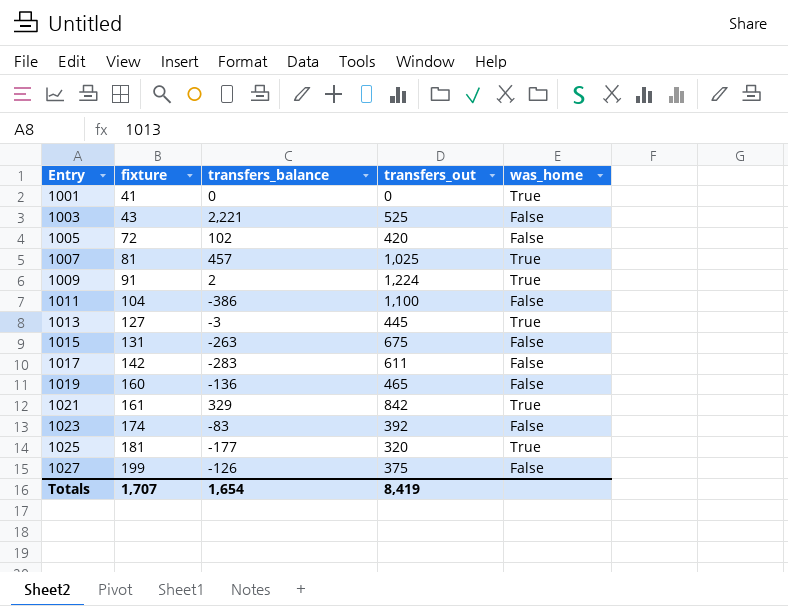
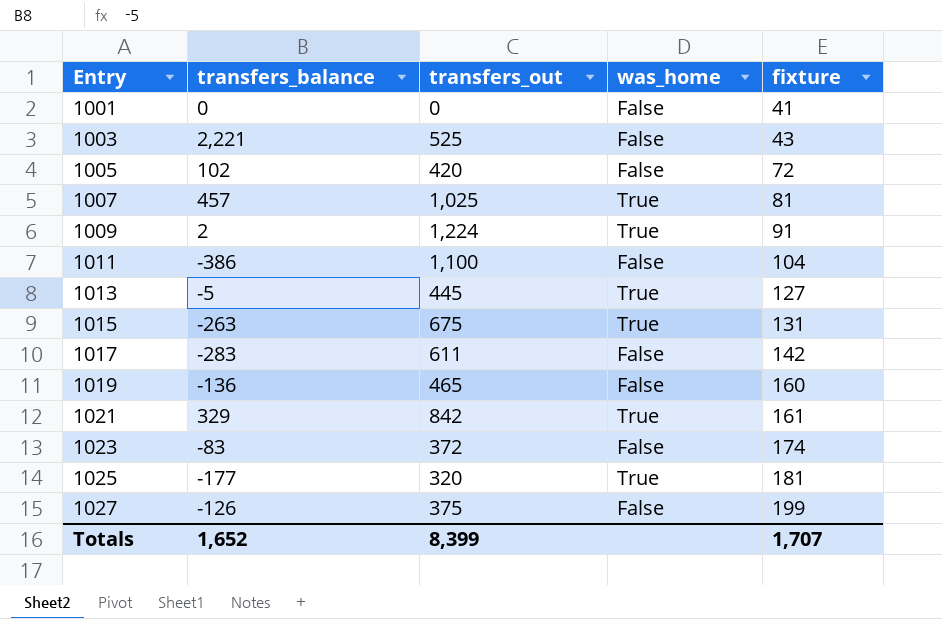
column fixture | position: 2 -> 5
1001 | was_home: True -> False
1013 | transfers_balance: -3 -> -5
1015 | was_home: False -> True
1023 | transfers_out: 392 -> 372
Totals | transfers_balance: 1,654 -> 1,652
Totals | transfers_out: 8,419 -> 8,399

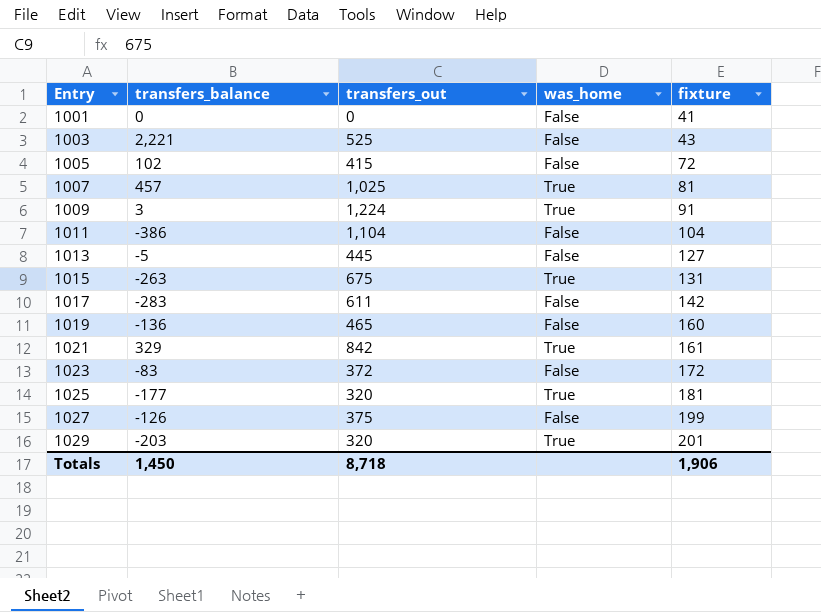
1005 | transfers_out: 420 -> 415
1009 | transfers_balance: 2 -> 3
1011 | transfers_out: 1,100 -> 1,104
1013 | was_home: True -> False
1023 | fixture: 174 -> 172
row 1029: none -> -203 | 320 | True | 201
Totals | transfers_balance: 1,652 -> 1,450
Totals | transfers_out: 8,399 -> 8,718
Totals | fixture: 1,707 -> 1,906

